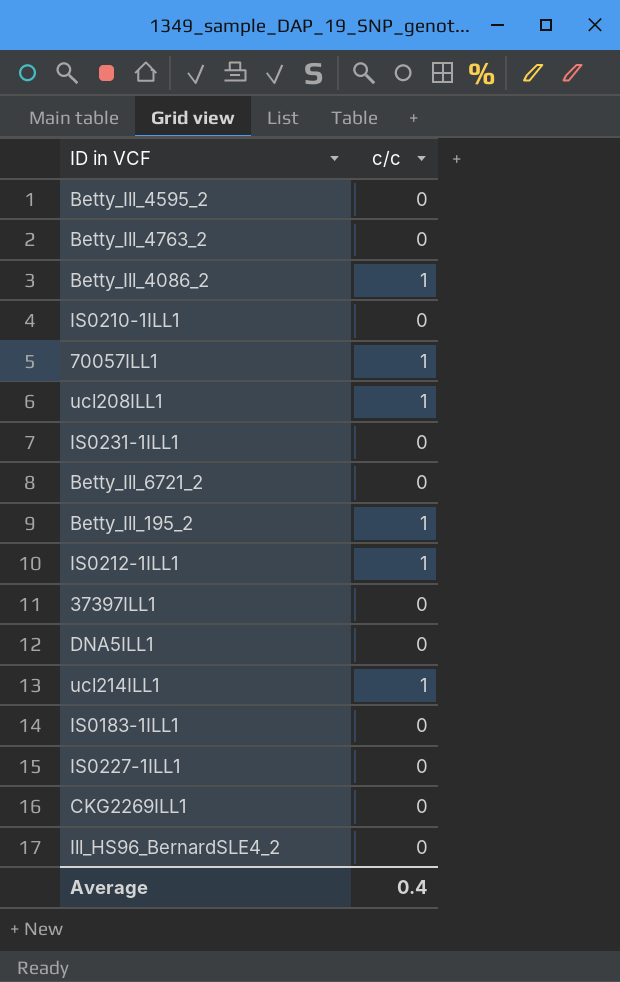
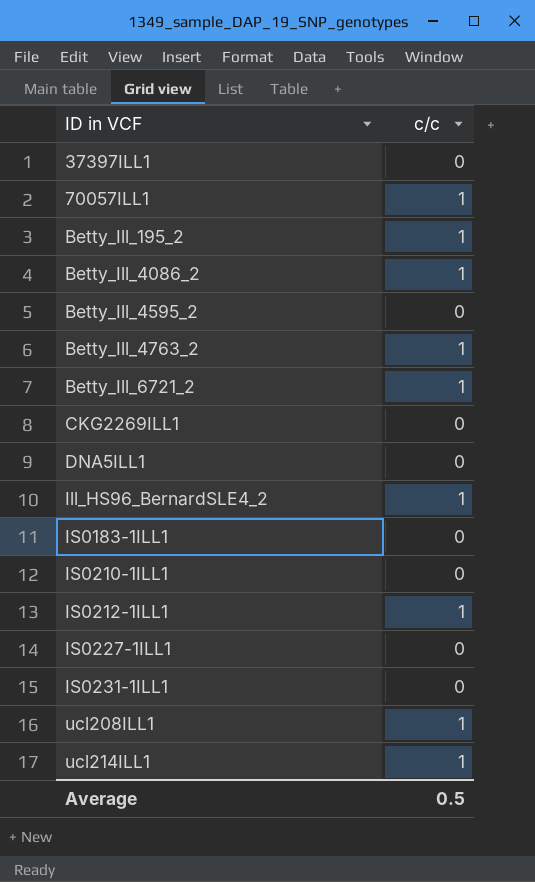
row order: none -> ID in VCF ascending
Betty_Ill_4763_2 | c/c: 0 -> 1
Betty_Ill_6721_2 | c/c: 0 -> 1
Ill_HS96_BernardSLE4_2 | c/c: 0 -> 1
Average | c/c: 0.4 -> 0.5

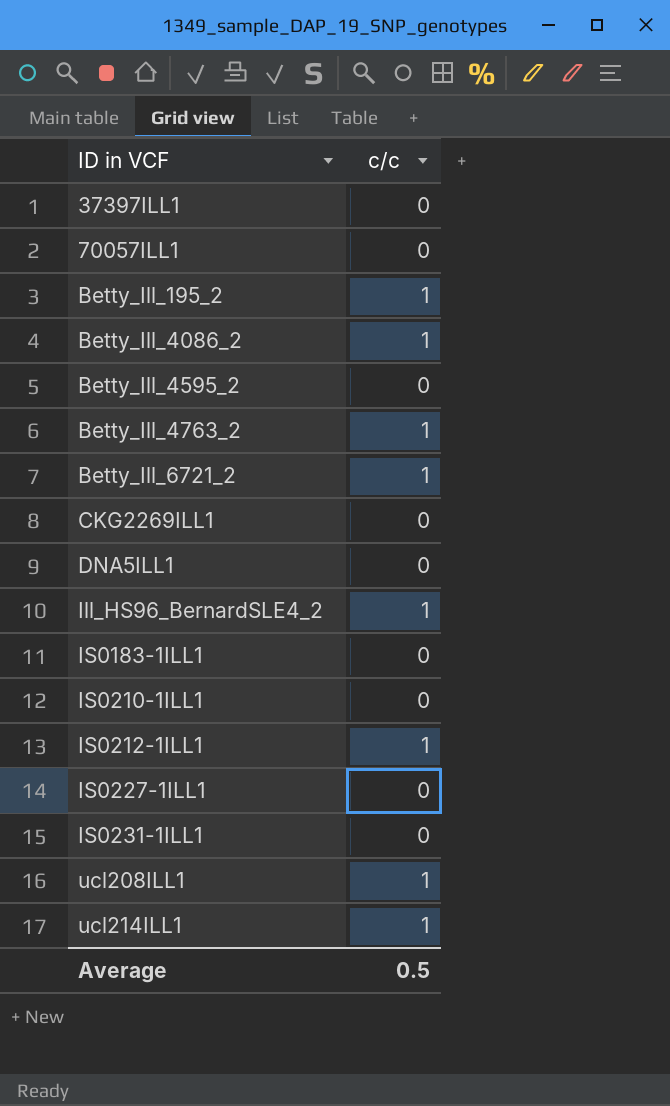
70057ILL1 | c/c: 1 -> 0

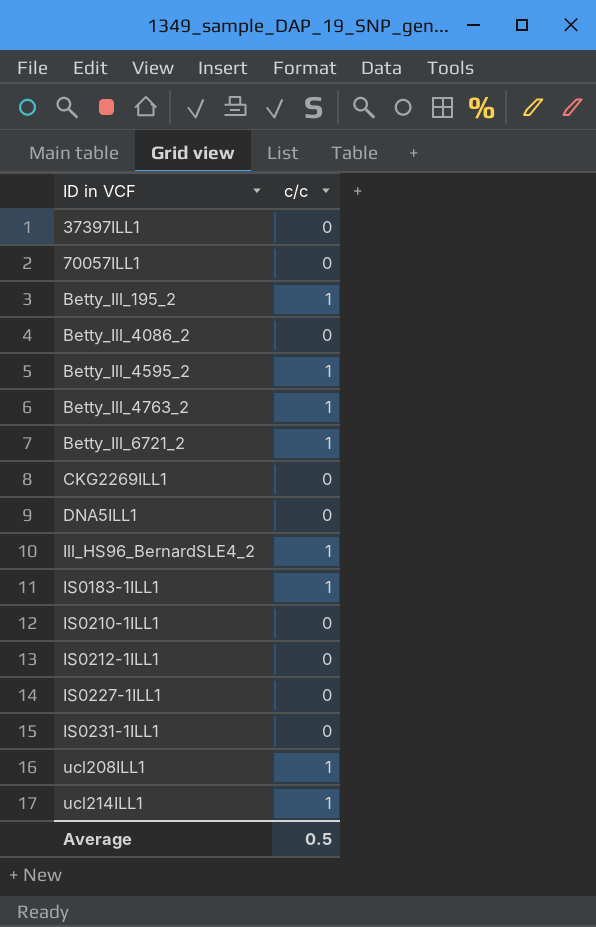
Betty_Ill_4086_2 | c/c: 1 -> 0
Betty_Ill_4595_2 | c/c: 0 -> 1
IS0183-1ILL1 | c/c: 0 -> 1
IS0212-1ILL1 | c/c: 1 -> 0

